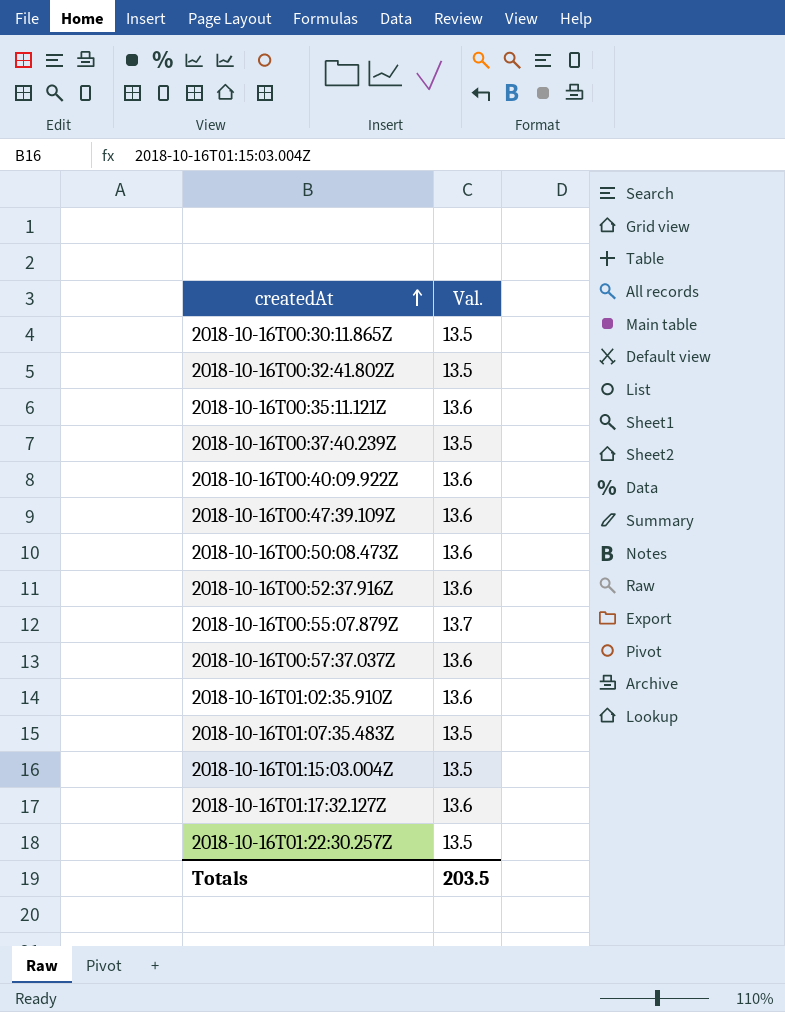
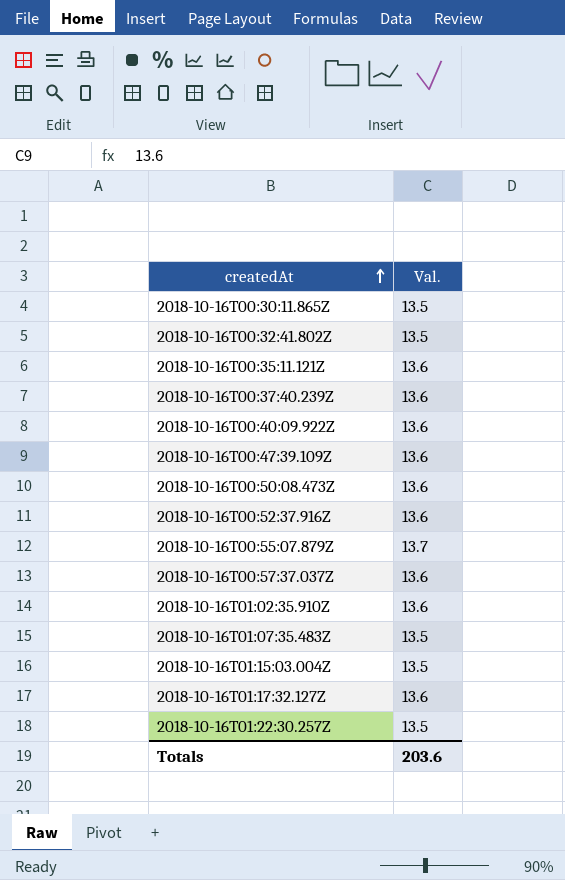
2018-10-16T00:37:40.239Z | Val.: 13.5 -> 13.6
Totals | Val.: 203.5 -> 203.6

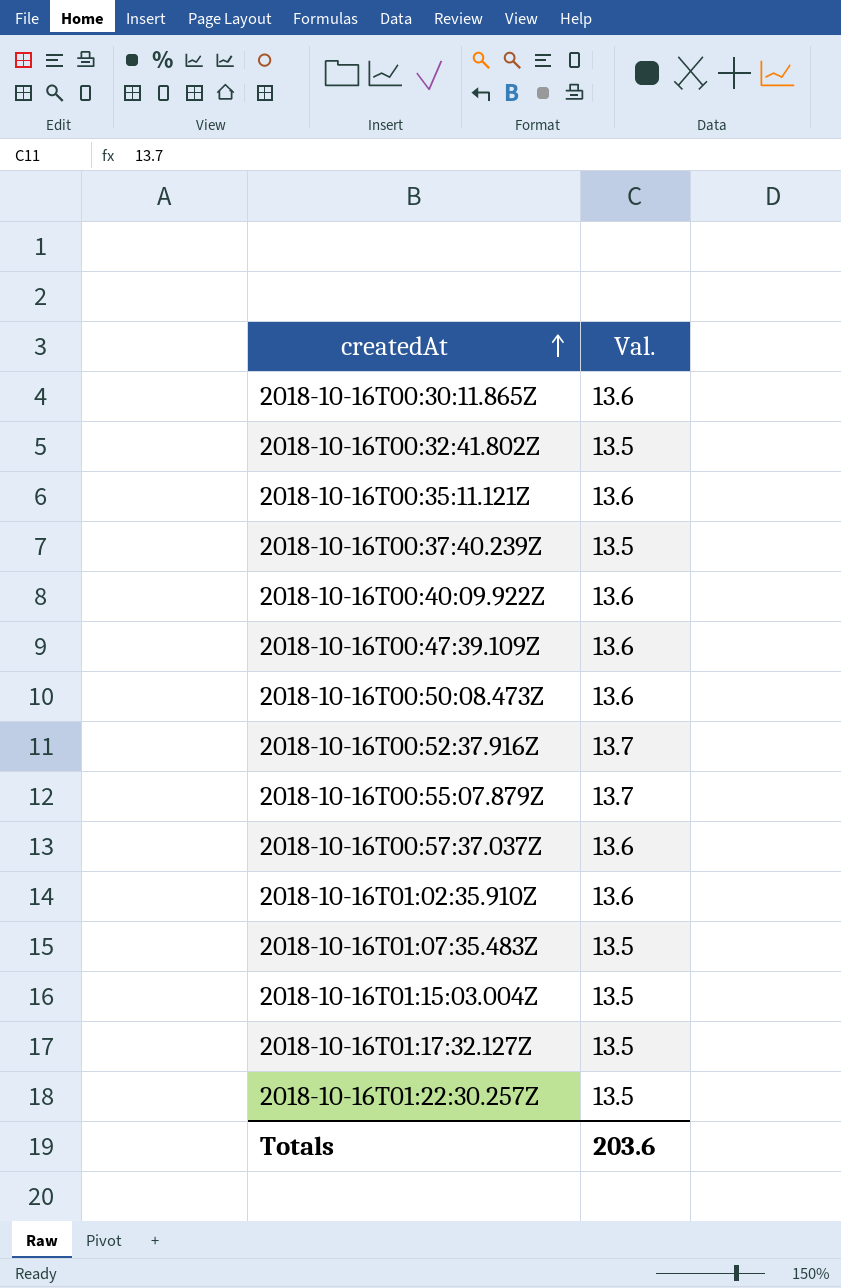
2018-10-16T00:30:11.865Z | Val.: 13.5 -> 13.6
2018-10-16T00:37:40.239Z | Val.: 13.6 -> 13.5
2018-10-16T00:52:37.916Z | Val.: 13.6 -> 13.7
2018-10-16T01:17:32.127Z | Val.: 13.6 -> 13.5

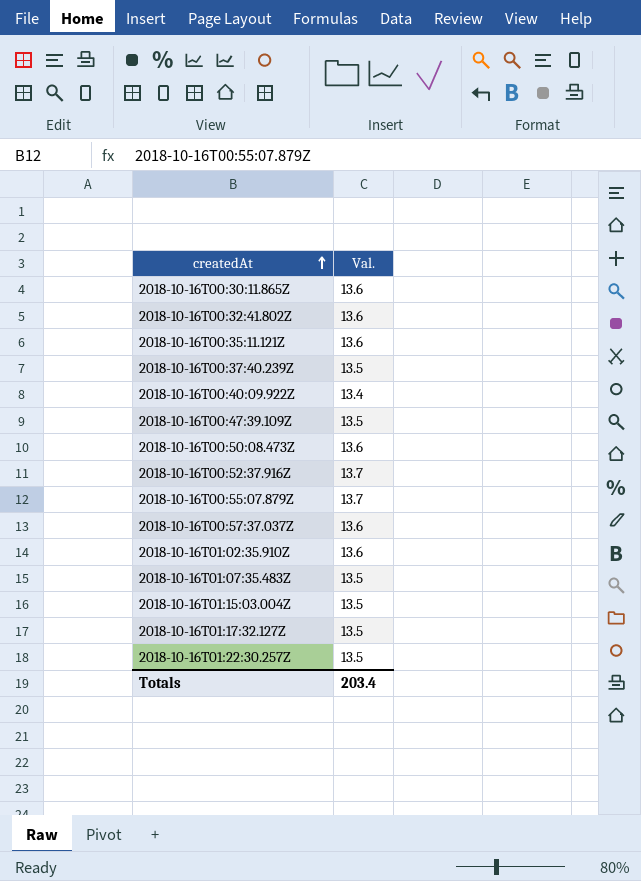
2018-10-16T00:32:41.802Z | Val.: 13.5 -> 13.6
2018-10-16T00:40:09.922Z | Val.: 13.6 -> 13.4
2018-10-16T00:47:39.109Z | Val.: 13.6 -> 13.5
Totals | Val.: 203.6 -> 203.4

